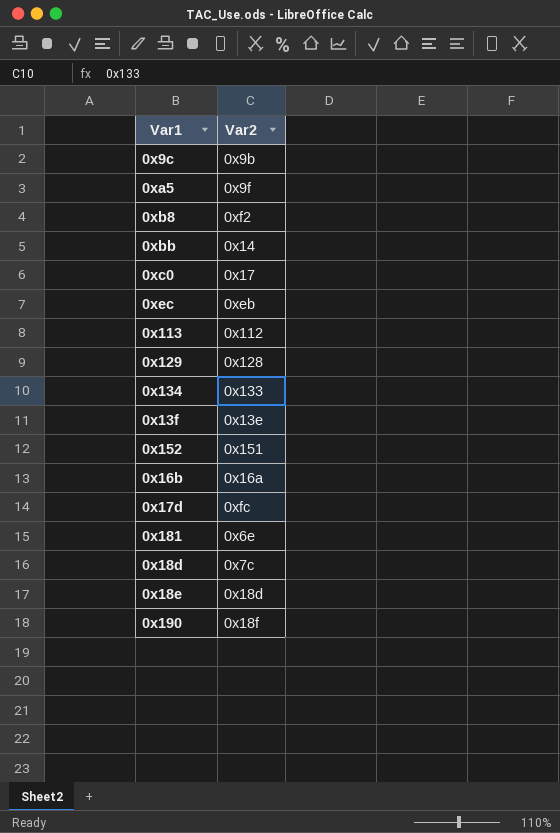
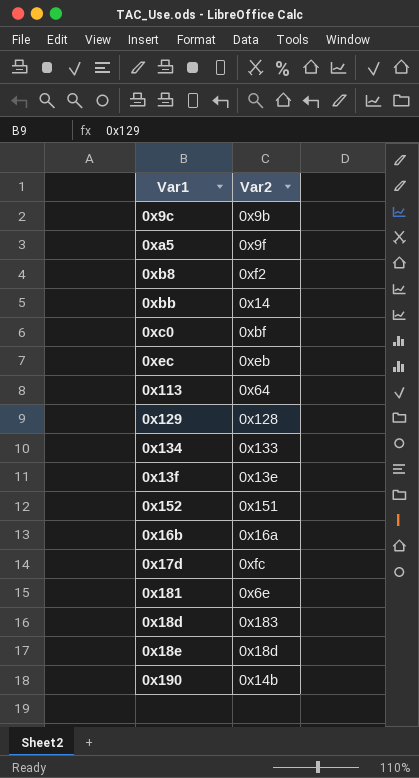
0xc0 | Var2: 0x17 -> 0xbf
0x113 | Var2: 0x112 -> 0x64
0x18d | Var2: 0x7c -> 0x183
0x190 | Var2: 0x18f -> 0x14b

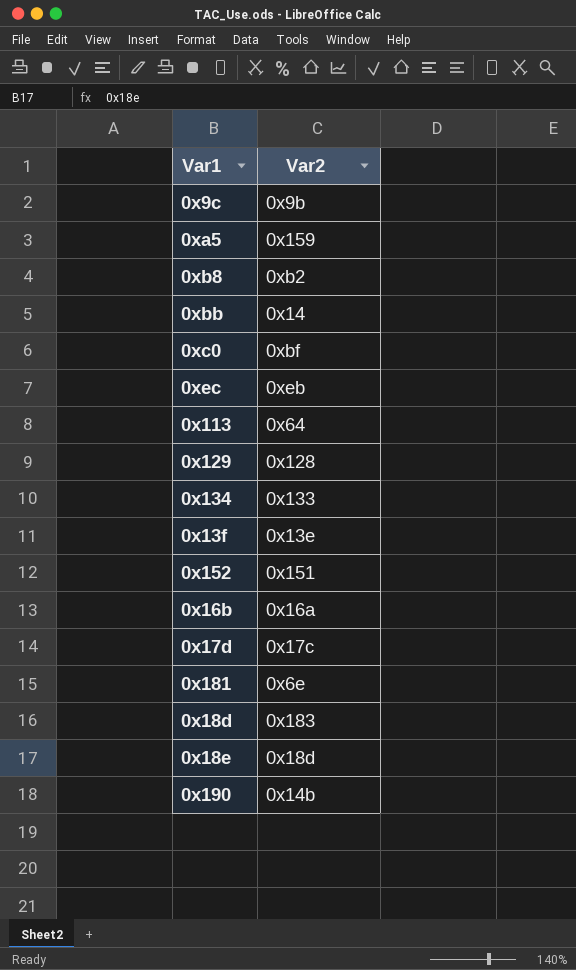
0xa5 | Var2: 0x9f -> 0x159
0xb8 | Var2: 0xf2 -> 0xb2
0x17d | Var2: 0xfc -> 0x17c

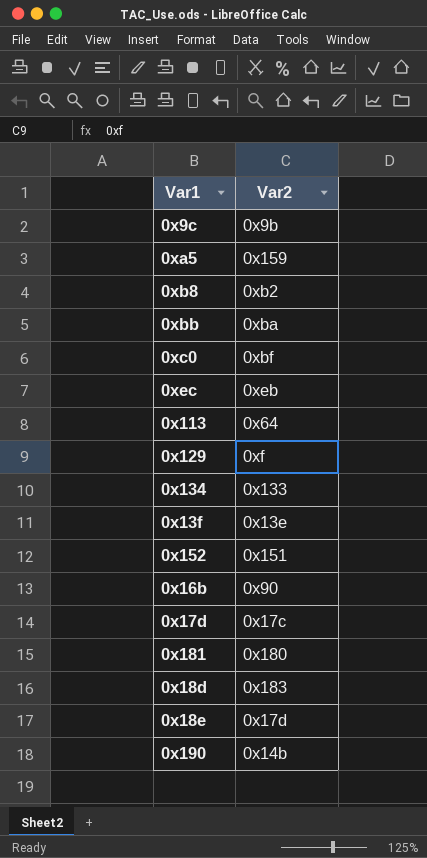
0xbb | Var2: 0x14 -> 0xba
0x129 | Var2: 0x128 -> 0xf
0x16b | Var2: 0x16a -> 0x90
0x181 | Var2: 0x6e -> 0x180
0x18e | Var2: 0x18d -> 0x17d

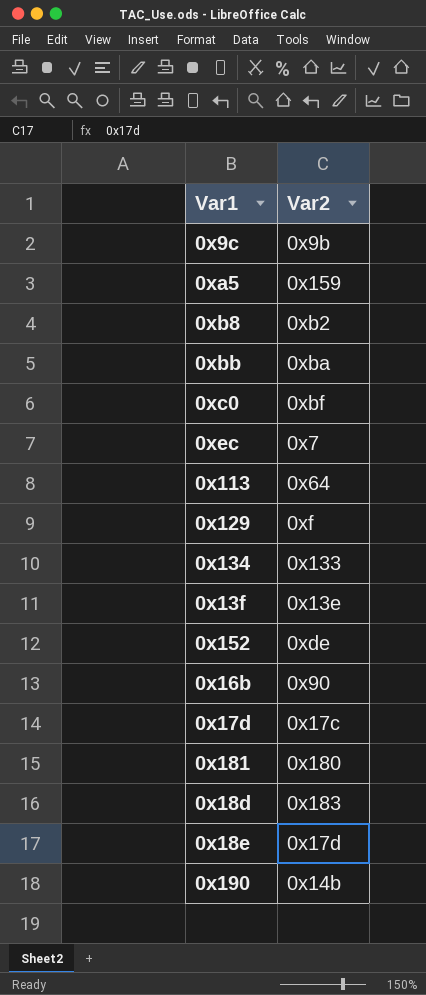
0xec | Var2: 0xeb -> 0x7
0x152 | Var2: 0x151 -> 0xde

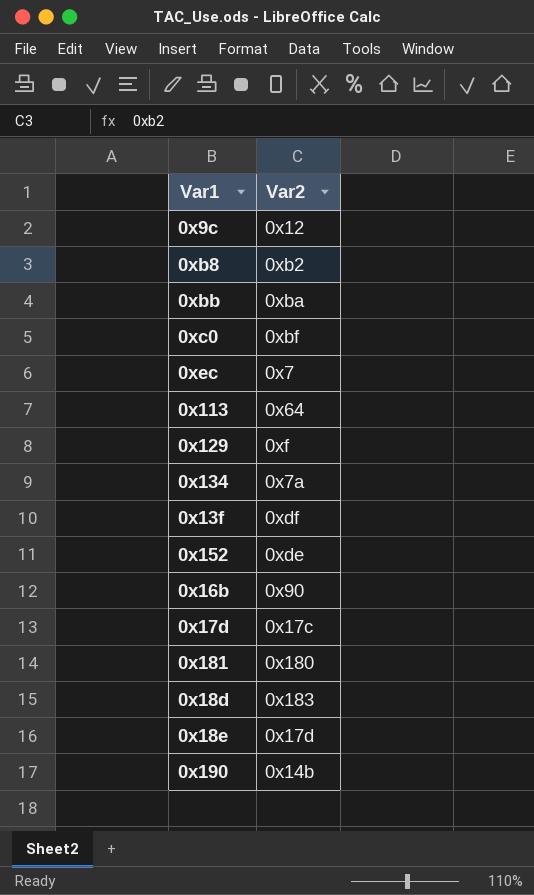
row 0xa5: 0x159 -> none
0x9c | Var2: 0x9b -> 0x12
0x134 | Var2: 0x133 -> 0x7a
0x13f | Var2: 0x13e -> 0xdf

